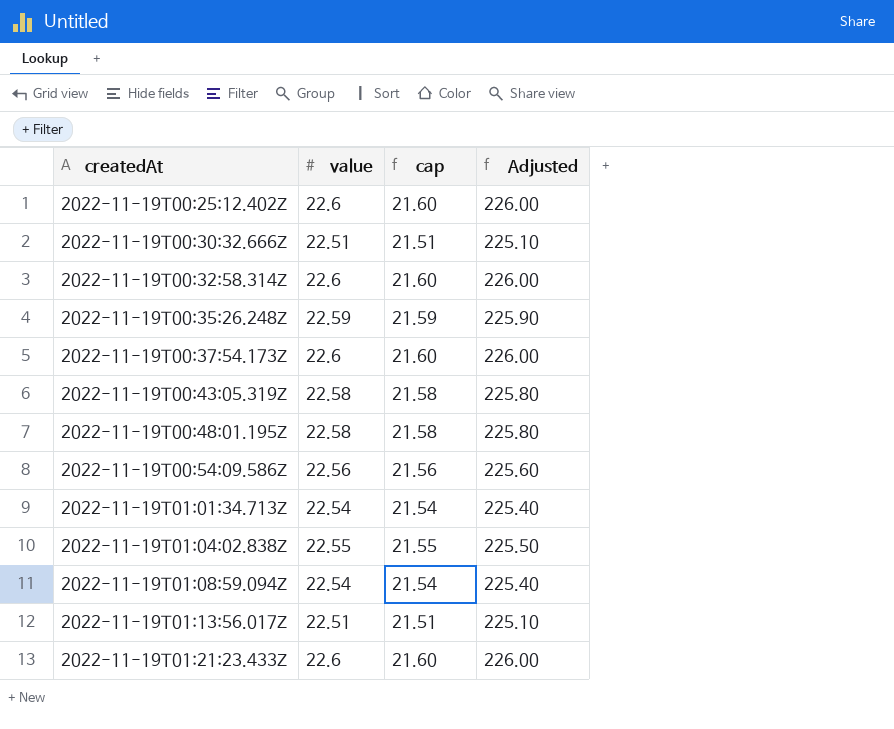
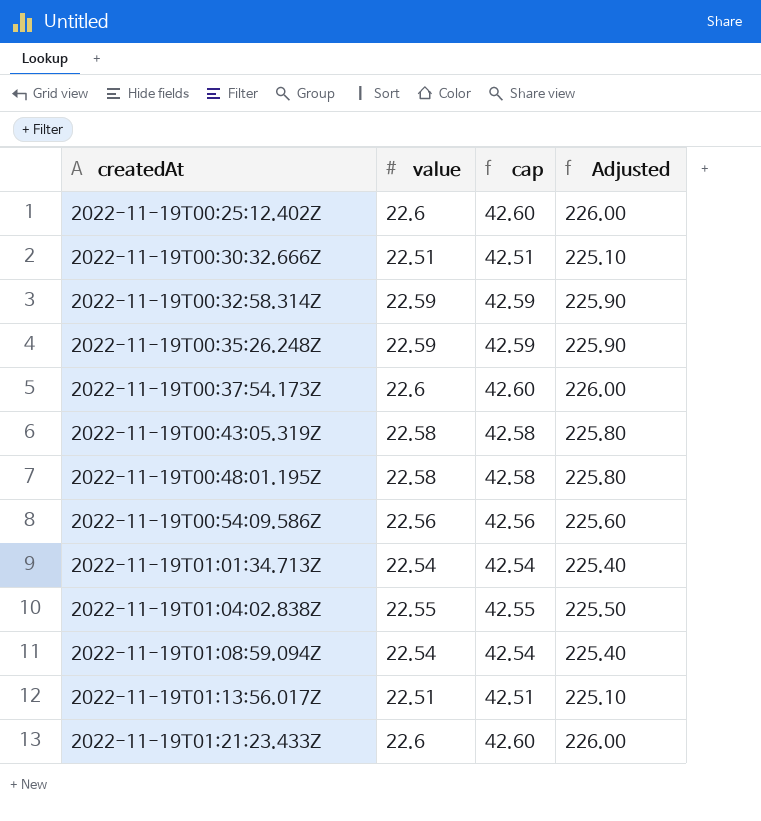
column cap | formula: [value] - 1 -> [value] + 20
2022-11-19T00:32:58.314Z | value: 22.6 -> 22.59
2022-11-19T00:32:58.314Z | Adjusted: 226.00 -> 225.90

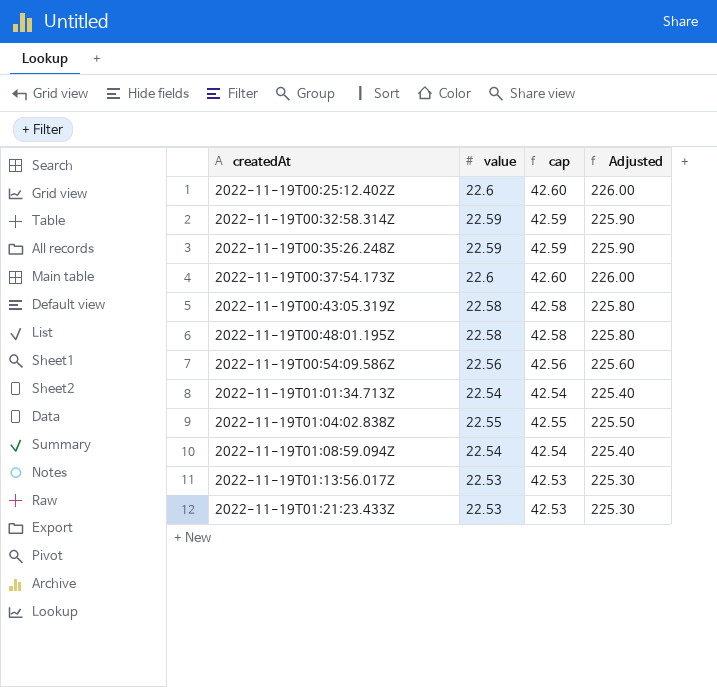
row 2022-11-19T00:30:32.666Z: 22.51 | 42.51 | 225.10 -> none
2022-11-19T01:13:56.017Z | value: 22.51 -> 22.53
2022-11-19T01:13:56.017Z | cap: 42.51 -> 42.53
2022-11-19T01:13:56.017Z | Adjusted: 225.10 -> 225.30
2022-11-19T01:21:23.433Z | value: 22.6 -> 22.53
2022-11-19T01:21:23.433Z | cap: 42.60 -> 42.53
2022-11-19T01:21:23.433Z | Adjusted: 226.00 -> 225.30

